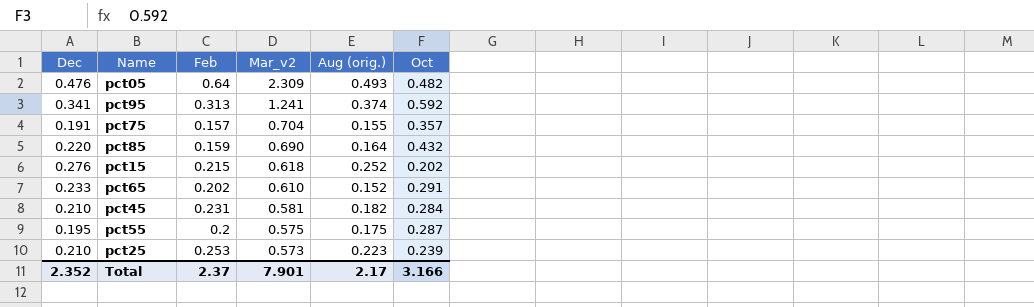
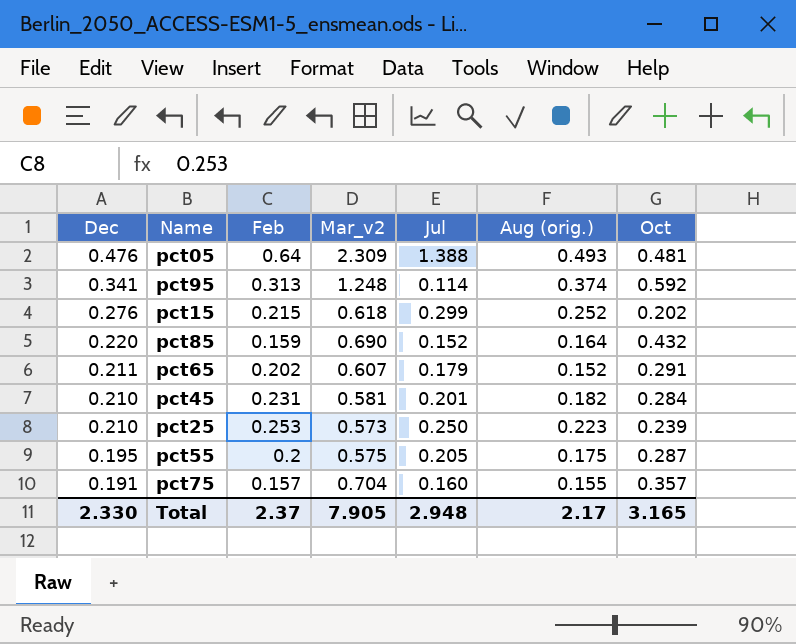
row order: Mar_v2 descending -> Dec descending
column Jul | position: none -> 5
pct05 | Oct: 0.482 -> 0.481
pct95 | Mar_v2: 1.241 -> 1.248
pct65 | Dec: 0.233 -> 0.211
pct65 | Mar_v2: 0.610 -> 0.607
Total | Dec: 2.352 -> 2.330
Total | Mar_v2: 7.901 -> 7.905
Total | Oct: 3.166 -> 3.165

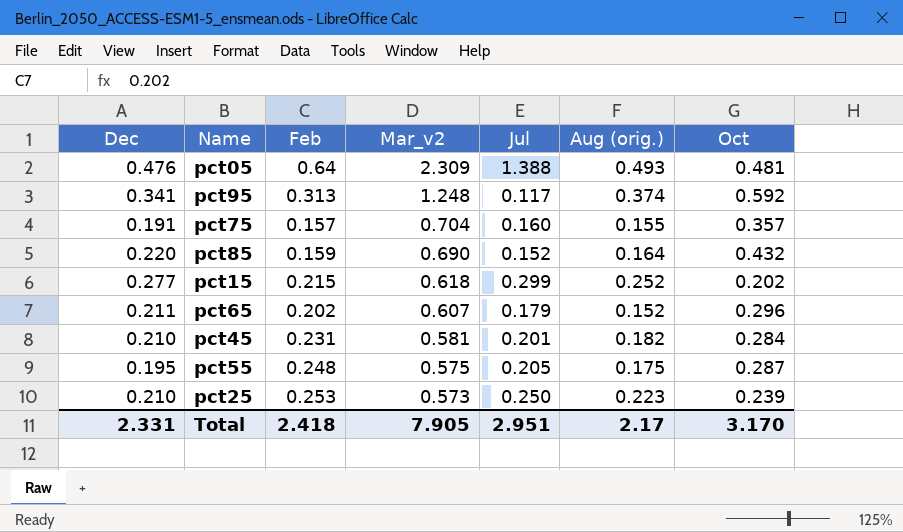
row order: Dec descending -> Mar_v2 descending
pct95 | Jul: 0.114 -> 0.117
pct15 | Dec: 0.276 -> 0.277
pct65 | Oct: 0.291 -> 0.296
pct55 | Feb: 0.2 -> 0.248
Total | Dec: 2.330 -> 2.331
Total | Feb: 2.37 -> 2.418
Total | Jul: 2.948 -> 2.951
Total | Oct: 3.165 -> 3.170

